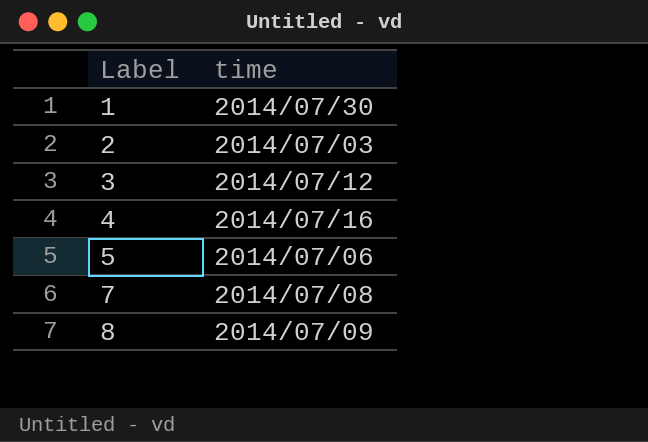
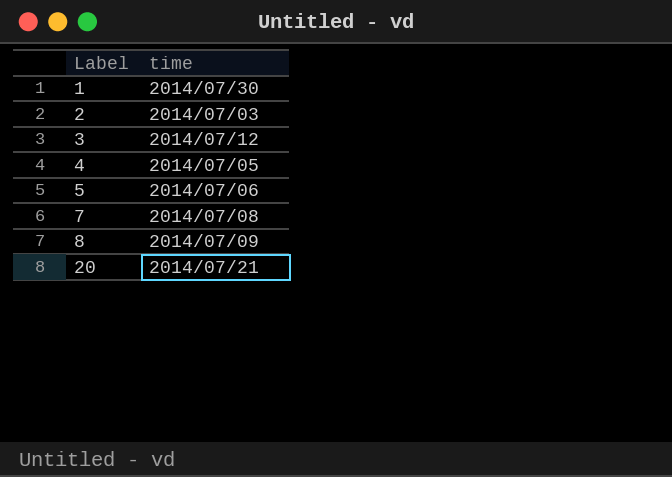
4 | time: 2014/07/16 -> 2014/07/05
row 20: none -> 2014/07/21

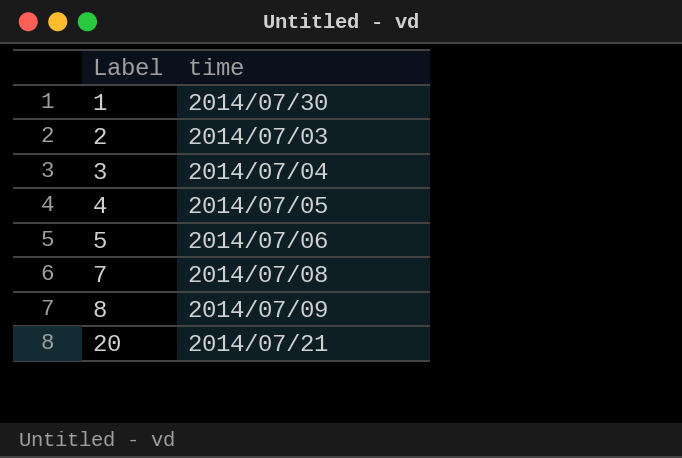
3 | time: 2014/07/12 -> 2014/07/04

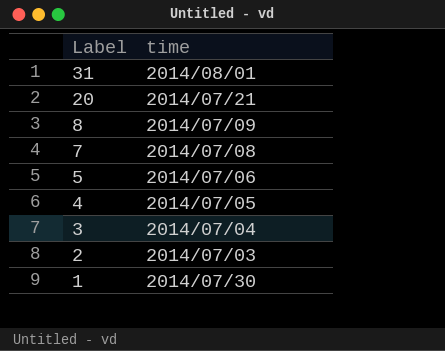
row order: Label ascending -> Label descending
row 31: none -> 2014/08/01

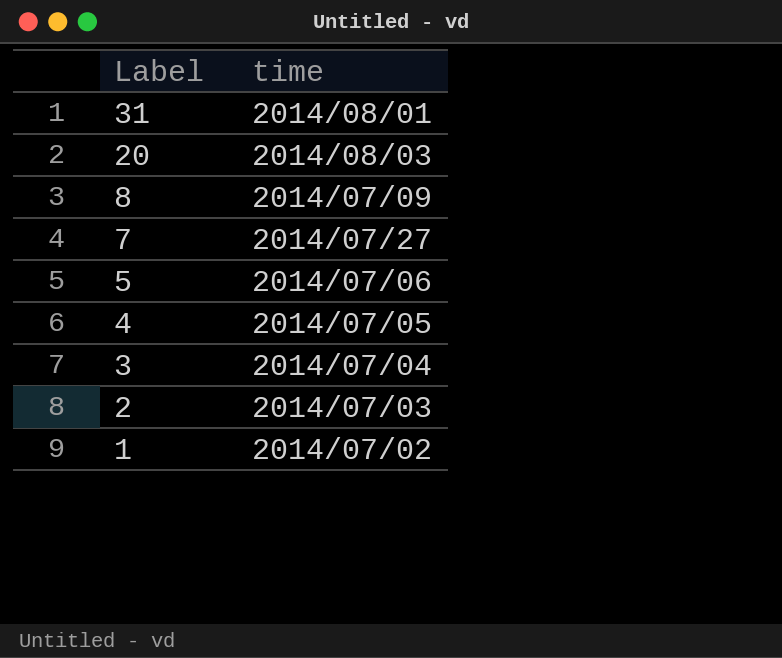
20 | time: 2014/07/21 -> 2014/08/03
7 | time: 2014/07/08 -> 2014/07/27
1 | time: 2014/07/30 -> 2014/07/02

